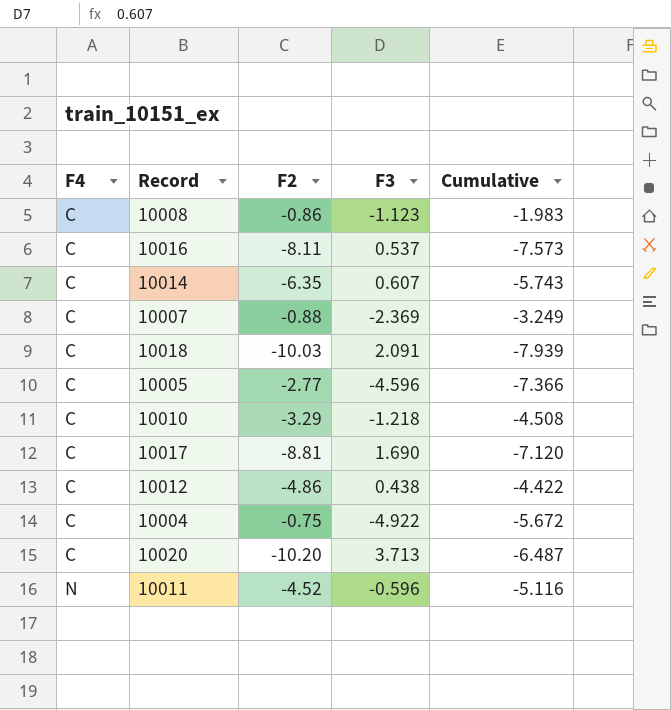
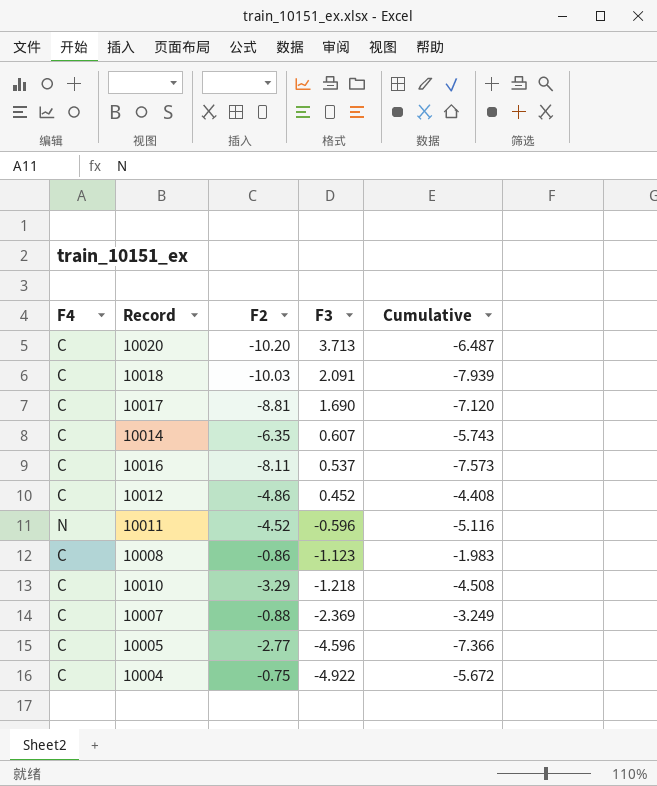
row order: F4 ascending -> F3 descending
10012 | F3: 0.438 -> 0.452
10012 | Cumulative: -4.422 -> -4.408

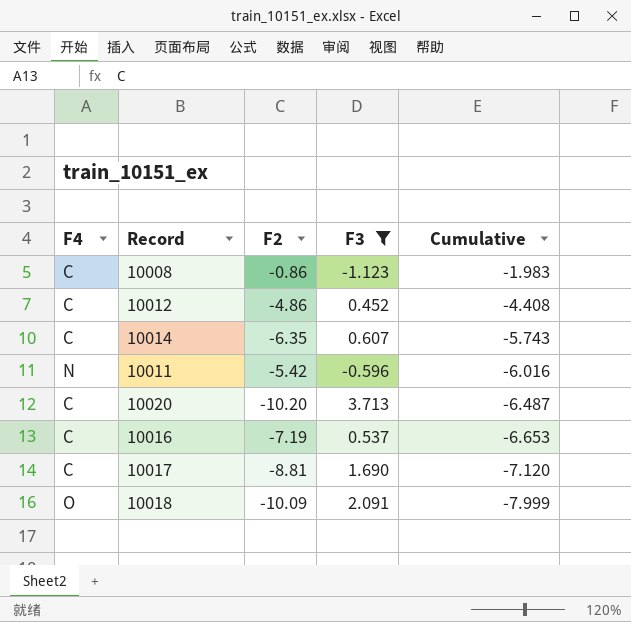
filter: none -> F3 >= -1.123
row order: F3 descending -> Cumulative descending
10011 | F2: -4.52 -> -5.42
10011 | Cumulative: -5.116 -> -6.016
10016 | F2: -8.11 -> -7.19
10016 | Cumulative: -7.573 -> -6.653
10018 | F4: C -> O
10018 | F2: -10.03 -> -10.09
10018 | Cumulative: -7.939 -> -7.999

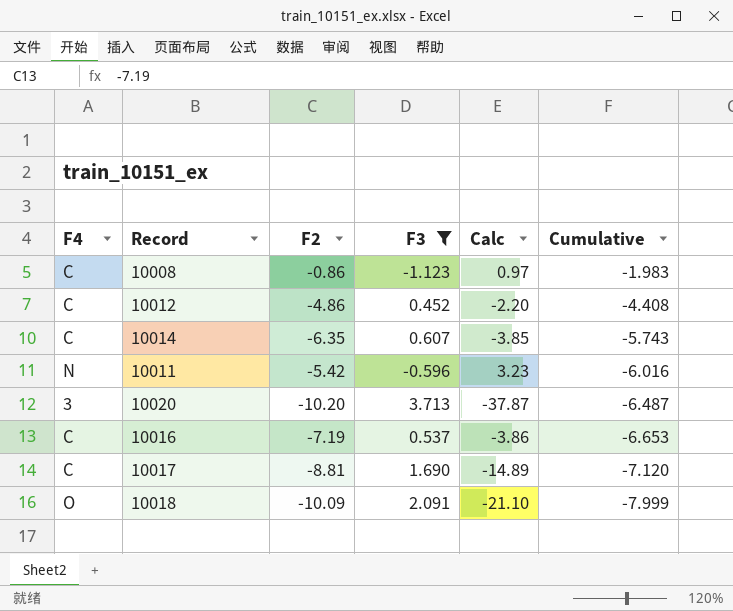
column Calc | formula: none -> [F2] * [F3]
10020 | F4: C -> 3

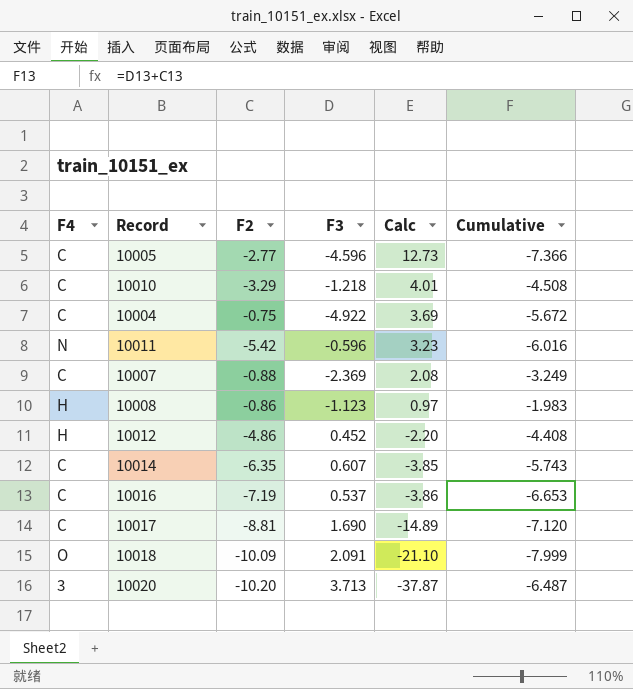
filter: F3 >= -1.123 -> none
row order: Cumulative descending -> Calc descending
10008 | F4: C -> H
10012 | F4: C -> H

